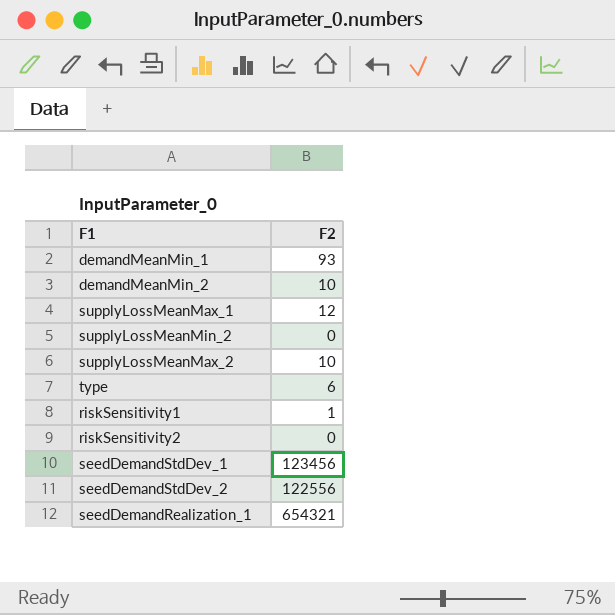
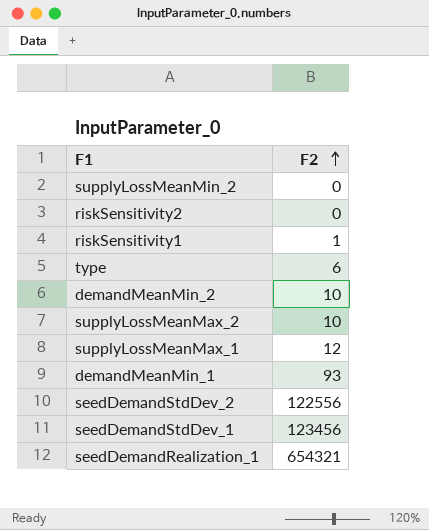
row order: none -> F2 ascending

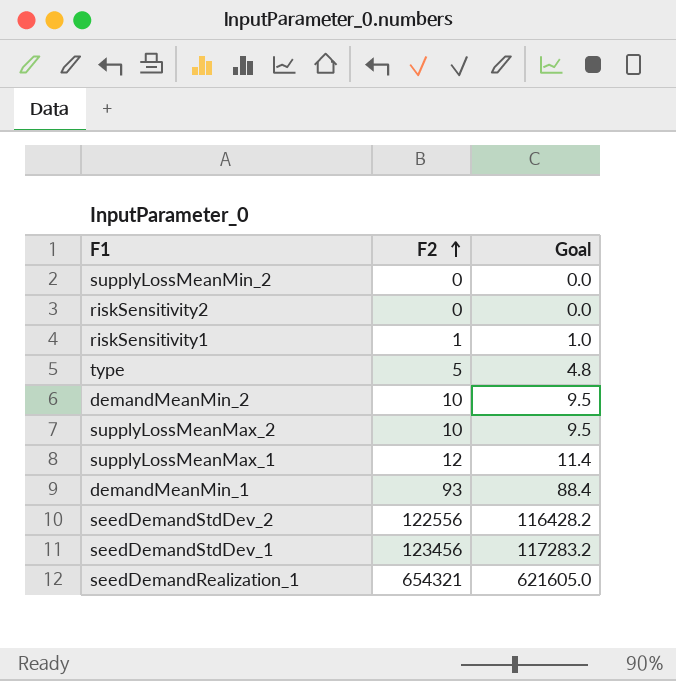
column Goal | formula: none -> [F2] * 0.95
type | F2: 6 -> 5

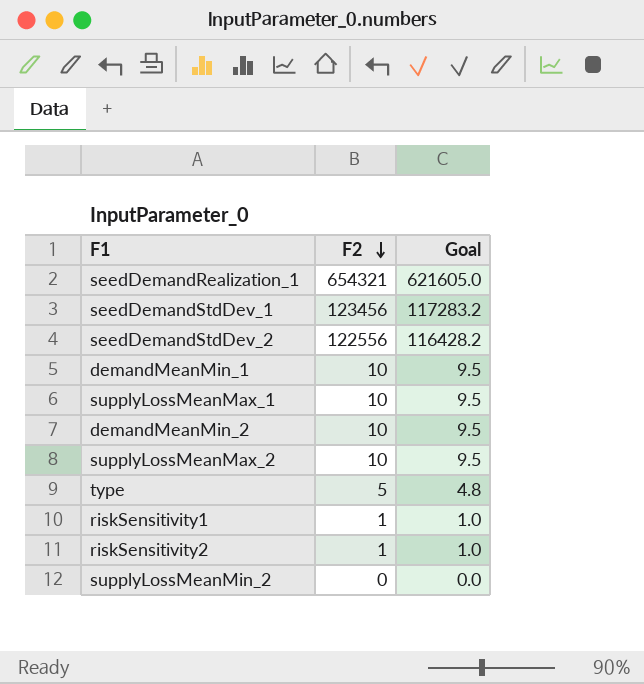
row order: F2 ascending -> F2 descending
demandMeanMin_1 | F2: 93 -> 10
demandMeanMin_1 | Goal: 88.4 -> 9.5
supplyLossMeanMax_1 | F2: 12 -> 10
supplyLossMeanMax_1 | Goal: 11.4 -> 9.5
riskSensitivity2 | F2: 0 -> 1
riskSensitivity2 | Goal: 0.0 -> 1.0

